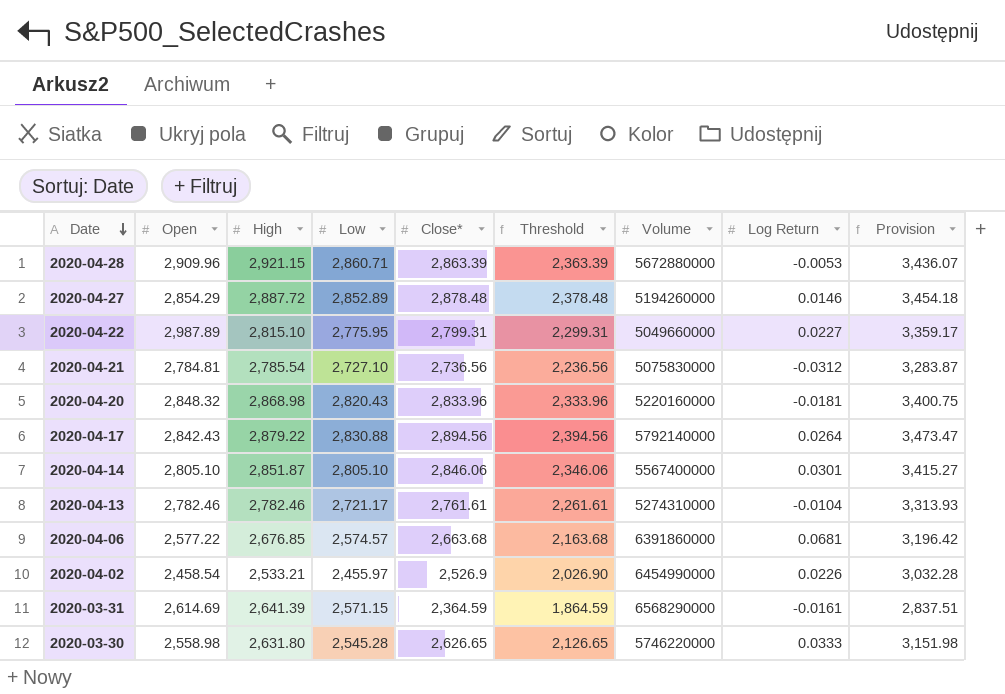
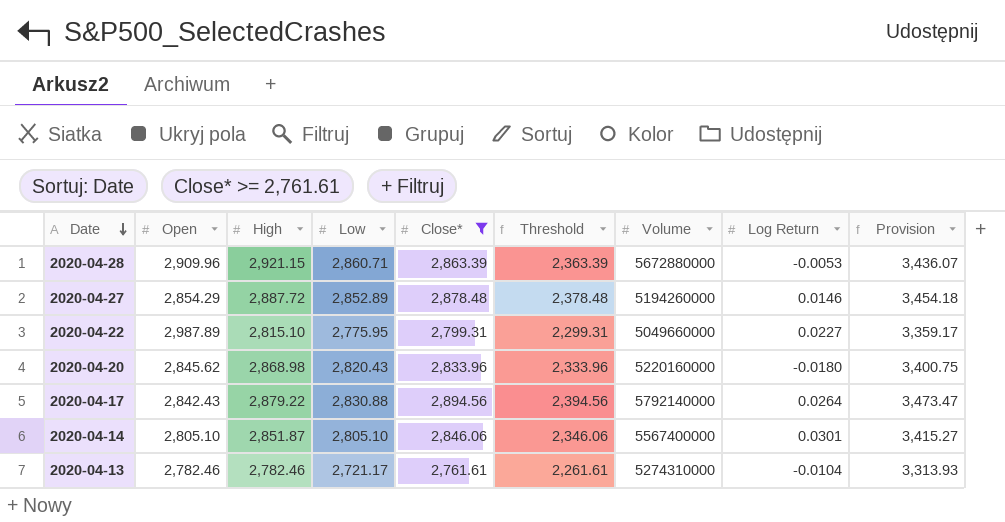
filter: none -> Close* >= 2,761.61
2020-04-20 | Open: 2,848.32 -> 2,845.62
2020-04-20 | Log Return: -0.0181 -> -0.0180

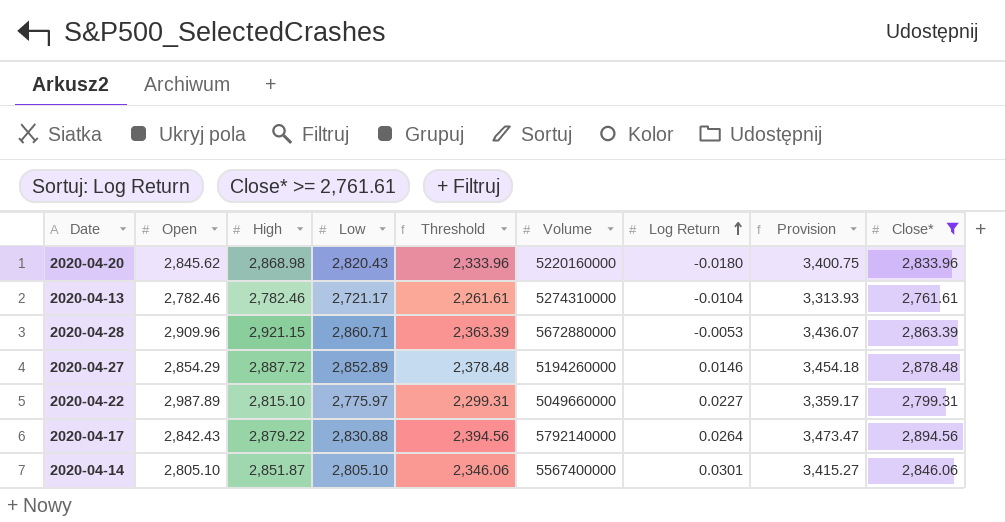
row order: Date descending -> Log Return ascending
column Close* | position: 5 -> 9
2020-04-22 | Low: 2,775.95 -> 2,775.97

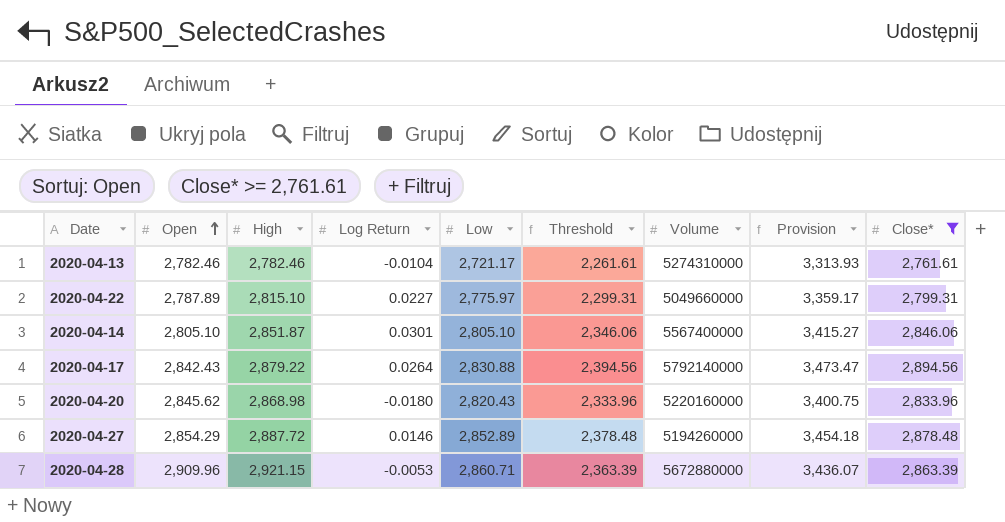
row order: Log Return ascending -> Open ascending
column Log Return | position: 7 -> 4
2020-04-22 | Open: 2,987.89 -> 2,787.89

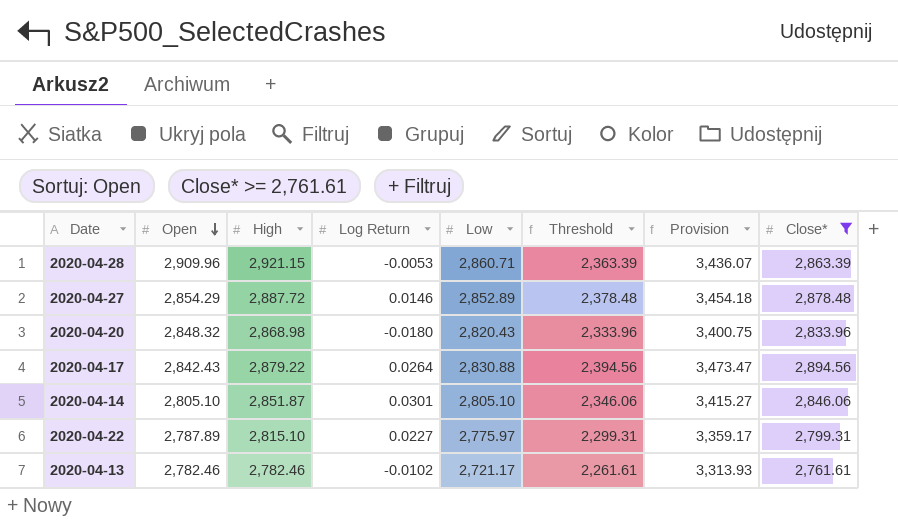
row order: Open ascending -> Open descending
column Volume | position: 7 -> none
2020-04-20 | Open: 2,845.62 -> 2,848.32
2020-04-13 | Log Return: -0.0104 -> -0.0102

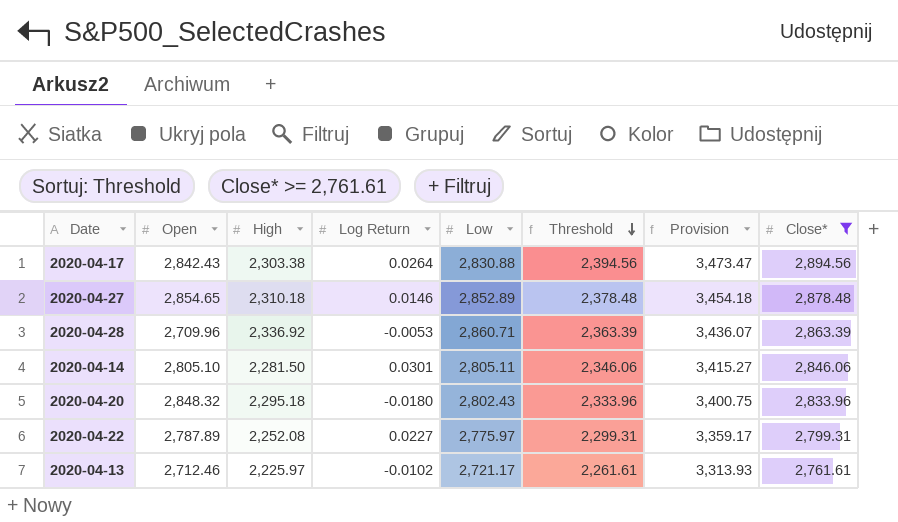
row order: Open descending -> Threshold descending
2020-04-17 | High: 2,879.22 -> 2,303.38
2020-04-27 | Open: 2,854.29 -> 2,854.65
2020-04-27 | High: 2,887.72 -> 2,310.18
2020-04-28 | Open: 2,909.96 -> 2,709.96
2020-04-28 | High: 2,921.15 -> 2,336.92
2020-04-14 | High: 2,851.87 -> 2,281.50
2020-04-14 | Low: 2,805.10 -> 2,805.11
2020-04-20 | High: 2,868.98 -> 2,295.18
2020-04-20 | Low: 2,820.43 -> 2,802.43
2020-04-22 | High: 2,815.10 -> 2,252.08
2020-04-13 | Open: 2,782.46 -> 2,712.46
2020-04-13 | High: 2,782.46 -> 2,225.97

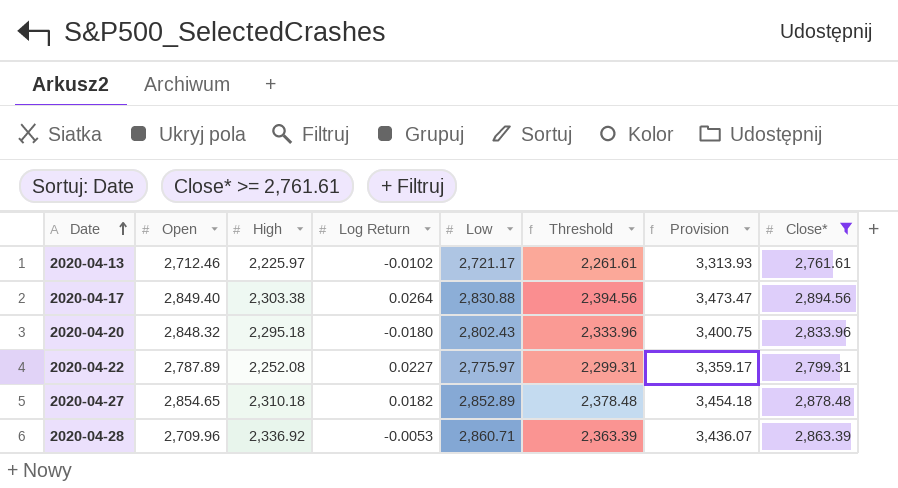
row order: Threshold descending -> Date ascending
row 2020-04-14: 2,805.10 | 2,281.50 | 0.0301 | 2,805.11 | 2,346.06 | 3,415.27 | 2,846.06 -> none
2020-04-17 | Open: 2,842.43 -> 2,849.40
2020-04-27 | Log Return: 0.0146 -> 0.0182

